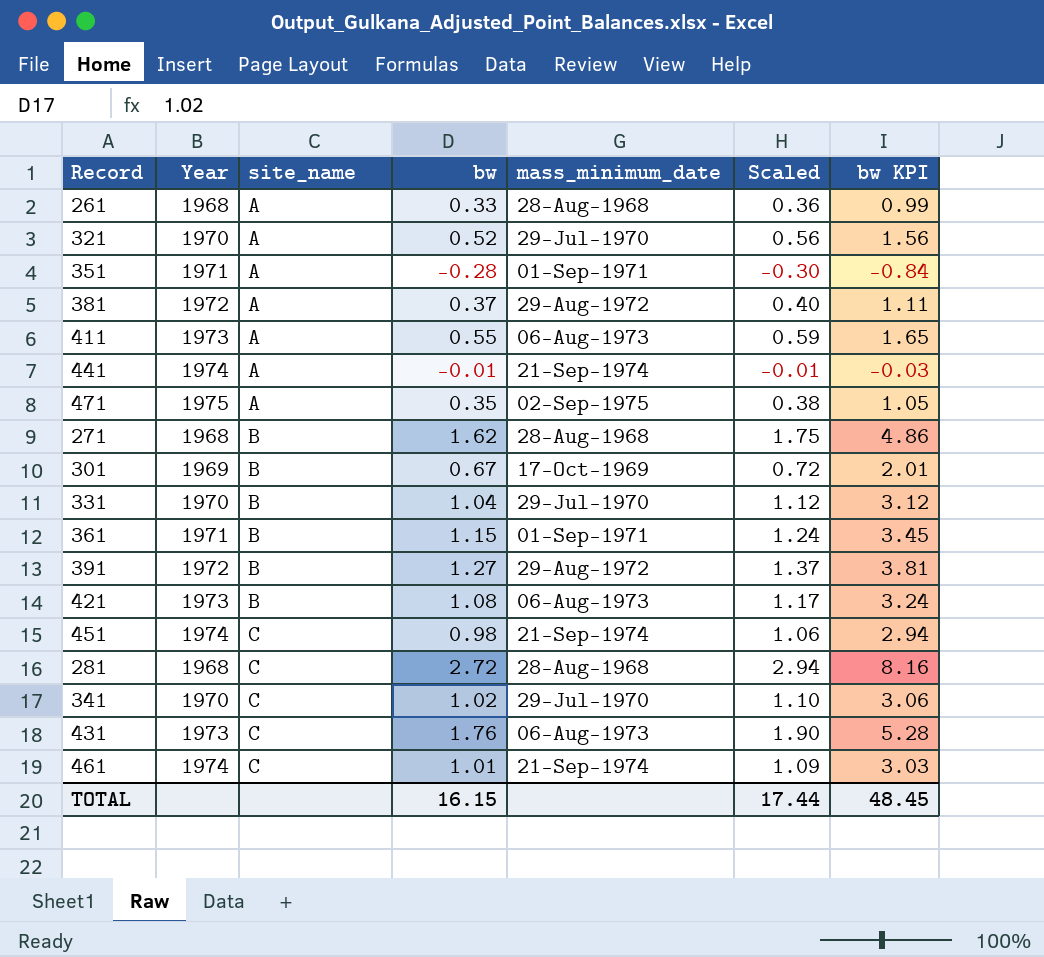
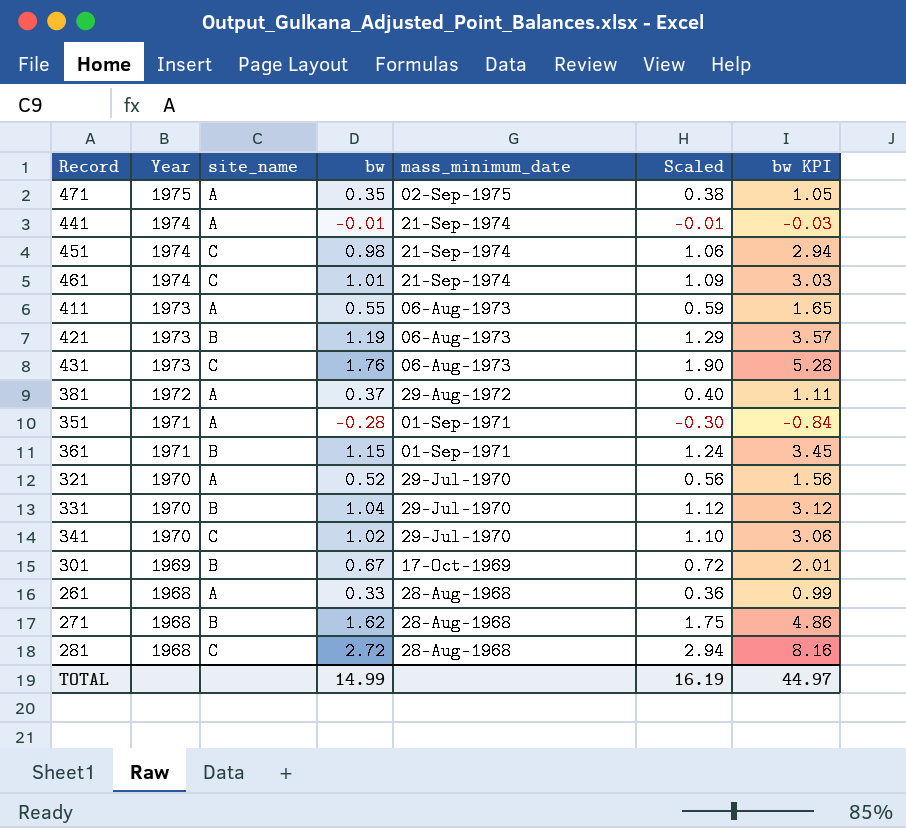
row order: site_name ascending -> Year descending
row 391: 1972 | B | 1.27 | 29-Aug-1972 | 1.37 | 3.81 -> none
421 | bw: 1.08 -> 1.19
421 | Scaled: 1.17 -> 1.29
421 | bw KPI: 3.24 -> 3.57
TOTAL | bw: 16.15 -> 14.99
TOTAL | Scaled: 17.44 -> 16.19
TOTAL | bw KPI: 48.45 -> 44.97

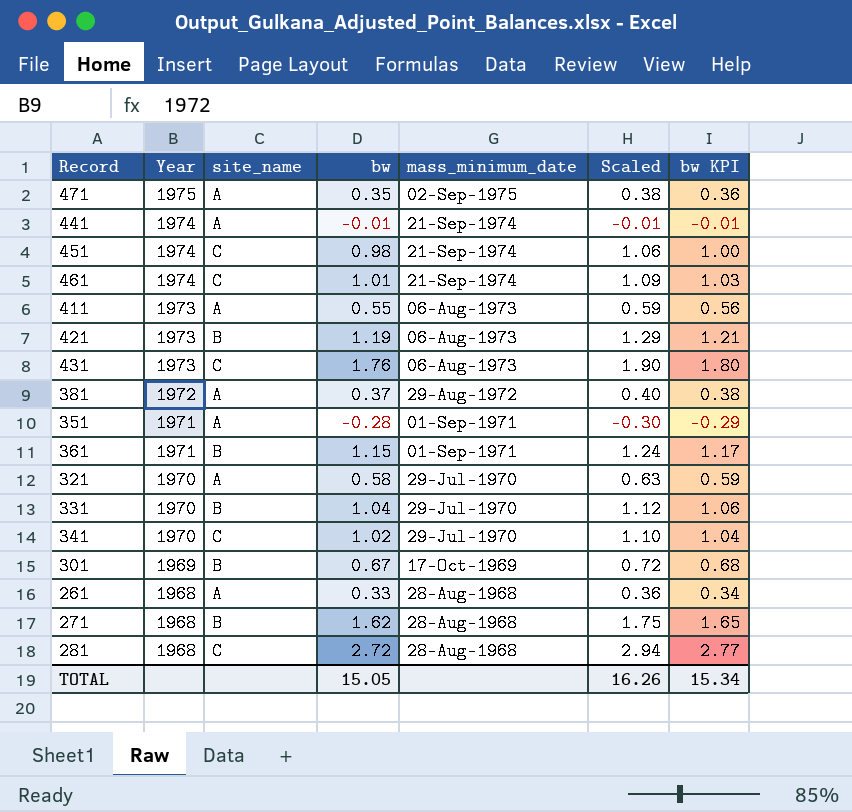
column bw KPI | formula: [bw] * 3 -> [bw] * 1.02
321 | bw: 0.52 -> 0.58
321 | Scaled: 0.56 -> 0.63
TOTAL | bw: 14.99 -> 15.05
TOTAL | Scaled: 16.19 -> 16.26
TOTAL | bw KPI: 44.97 -> 15.34

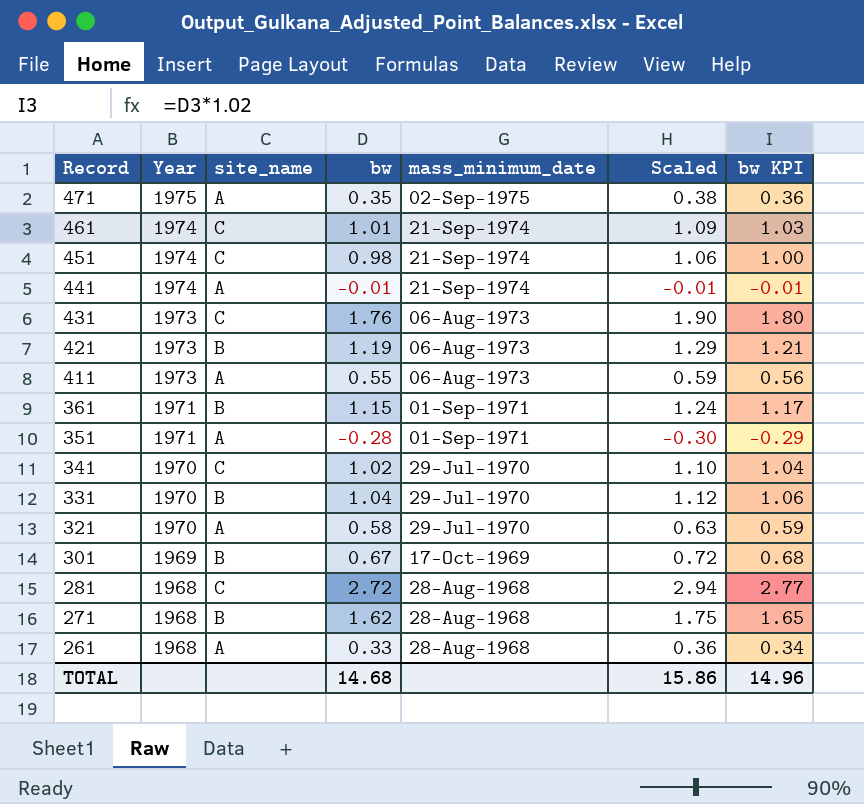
row order: Year descending -> Record descending
row 381: 1972 | A | 0.37 | 29-Aug-1972 | 0.40 | 0.38 -> none
TOTAL | bw: 15.05 -> 14.68
TOTAL | Scaled: 16.26 -> 15.86
TOTAL | bw KPI: 15.34 -> 14.96

